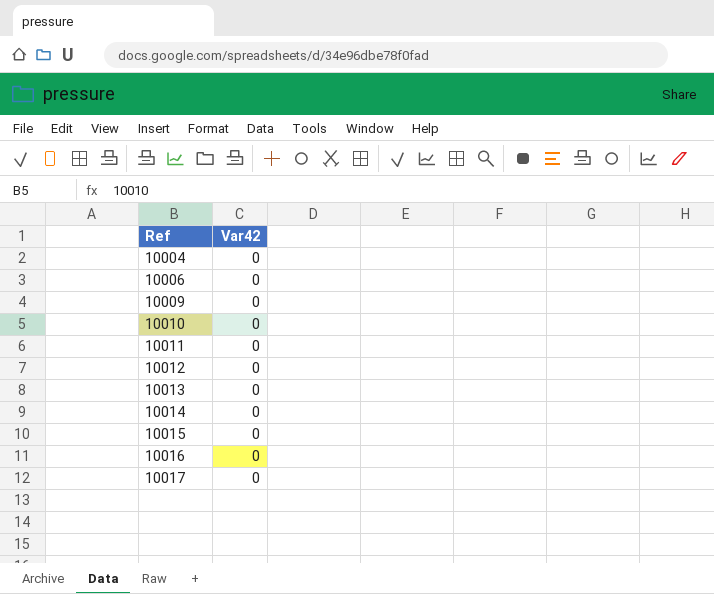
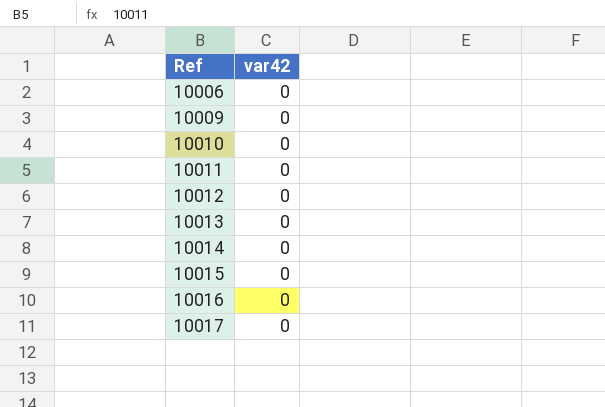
column name: Var42 -> var42
row 10004: 0 -> none

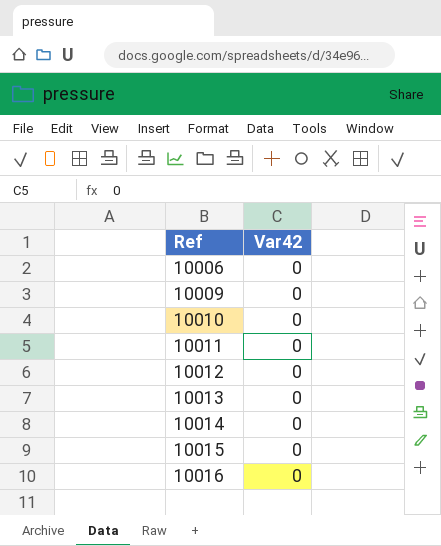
column name: var42 -> Var42
row 10017: 0 -> none

